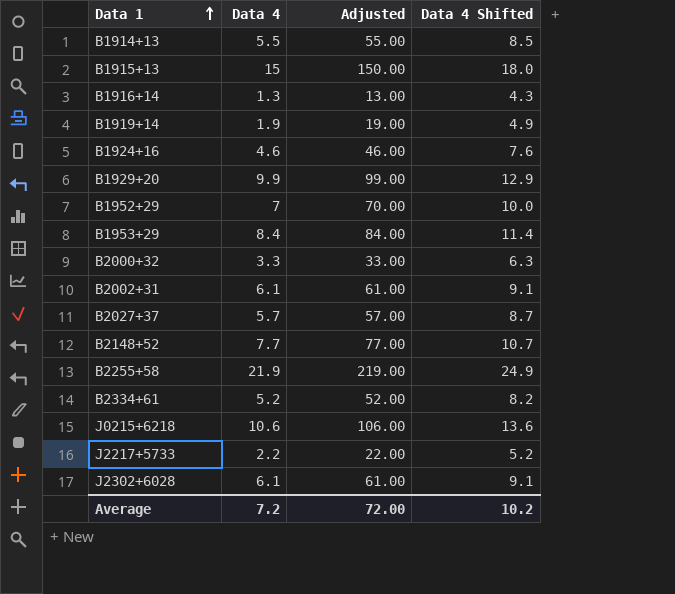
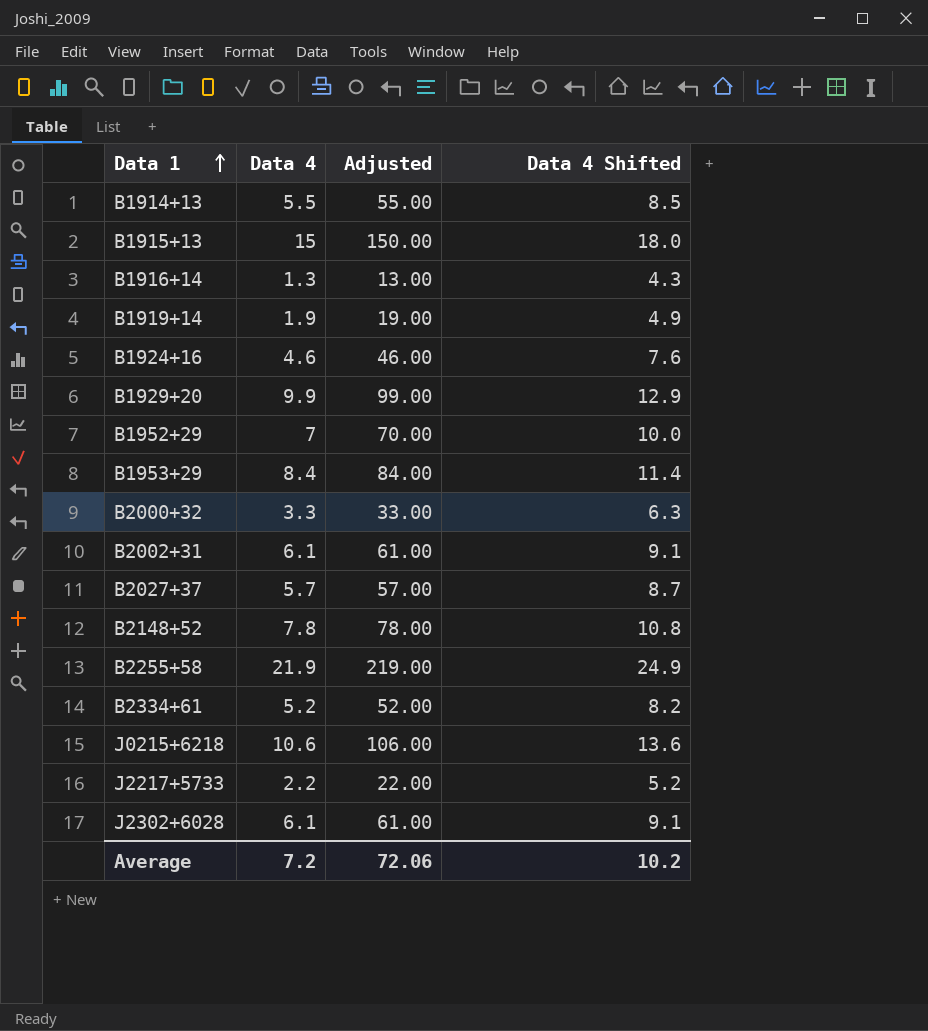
B2148+52 | Data 4: 7.7 -> 7.8
B2148+52 | Adjusted: 77.00 -> 78.00
B2148+52 | Data 4 Shifted: 10.7 -> 10.8
Average | Adjusted: 72.00 -> 72.06

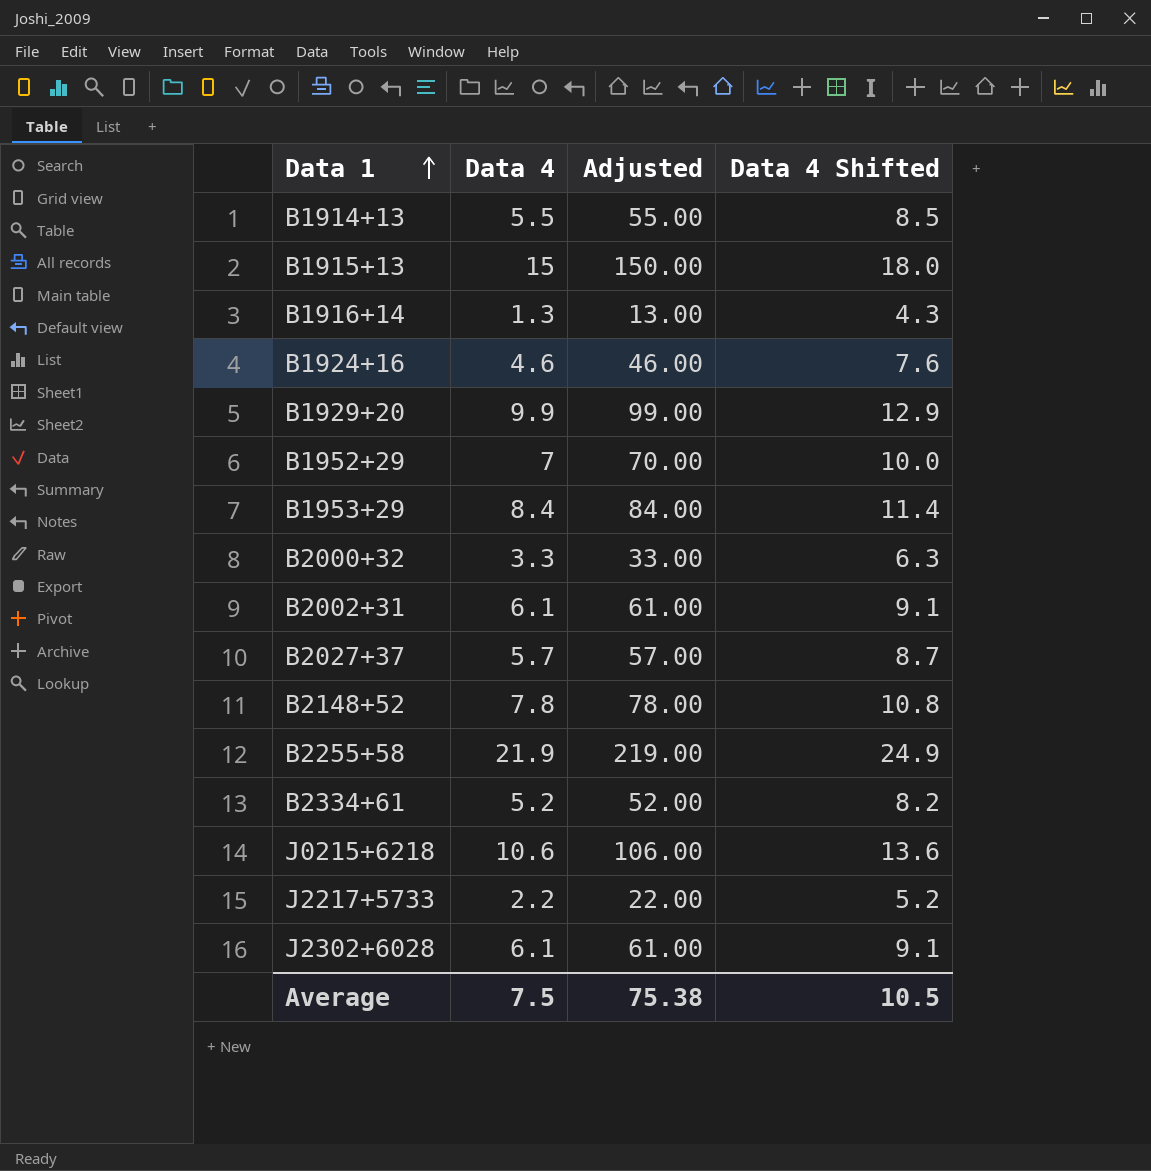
row B1919+14: 1.9 | 19.00 | 4.9 -> none
Average | Data 4: 7.2 -> 7.5
Average | Adjusted: 72.06 -> 75.38
Average | Data 4 Shifted: 10.2 -> 10.5

